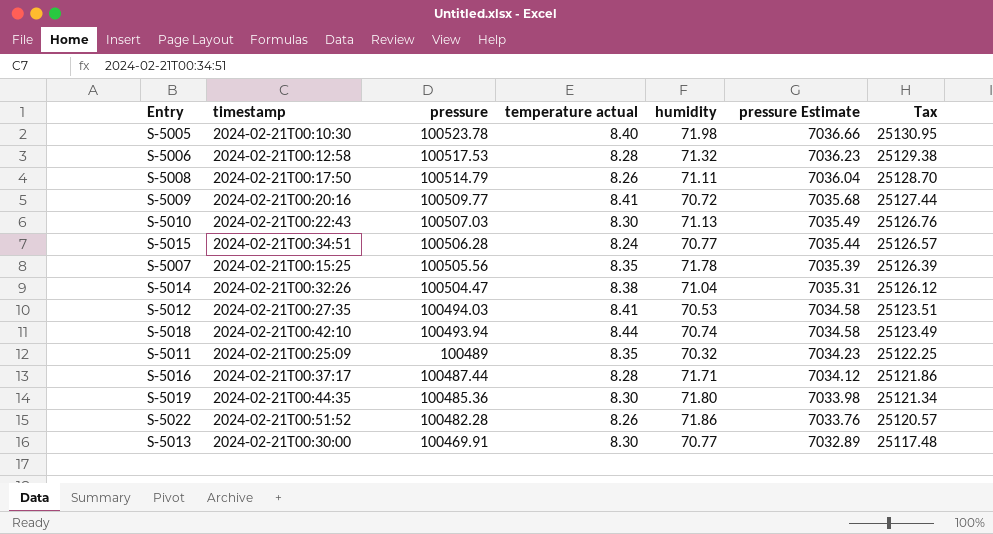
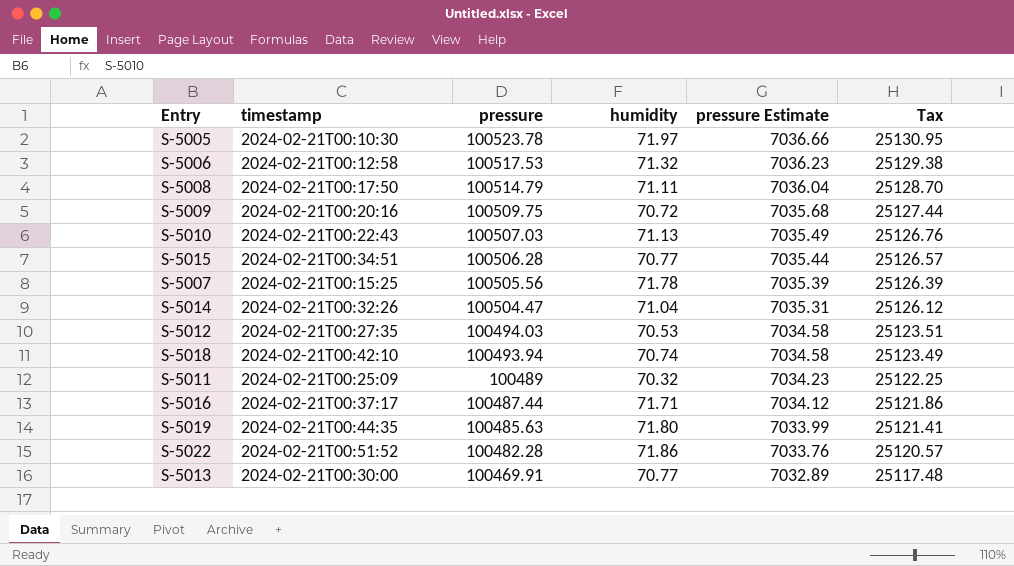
column temperature actual | position: 4 -> none
S-5005 | humidity: 71.98 -> 71.97
S-5009 | pressure: 100509.77 -> 100509.75
S-5019 | pressure: 100485.36 -> 100485.63
S-5019 | pressure Estimate: 7033.98 -> 7033.99
S-5019 | Tax: 25121.34 -> 25121.41

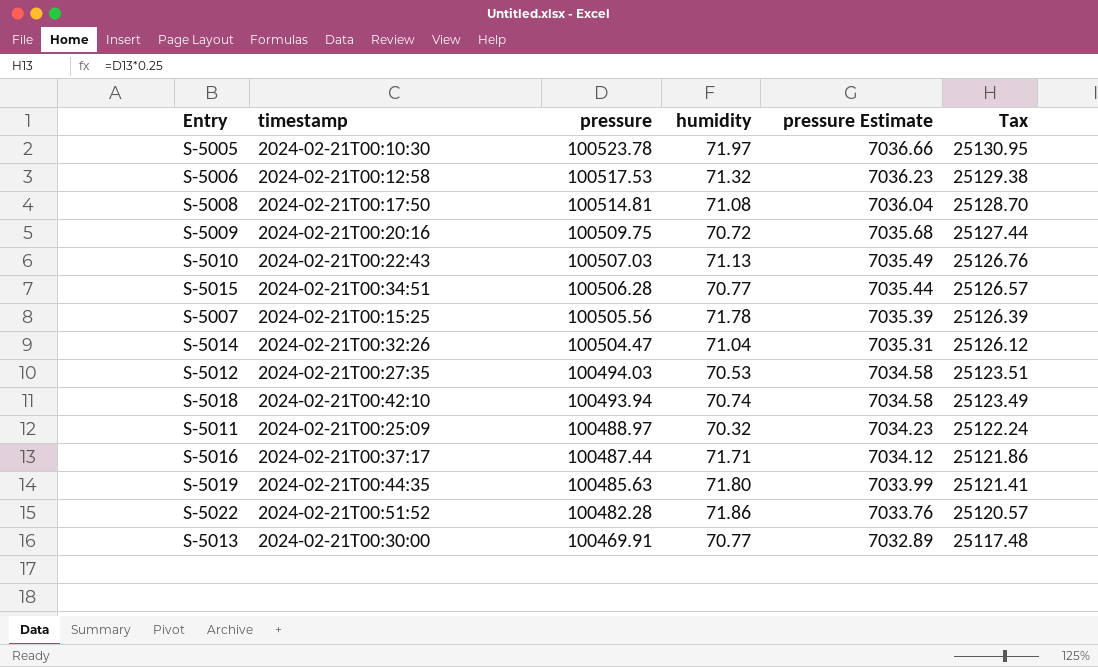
S-5008 | pressure: 100514.79 -> 100514.81
S-5008 | humidity: 71.11 -> 71.08
S-5011 | pressure: 100489 -> 100488.97
S-5011 | Tax: 25122.25 -> 25122.24

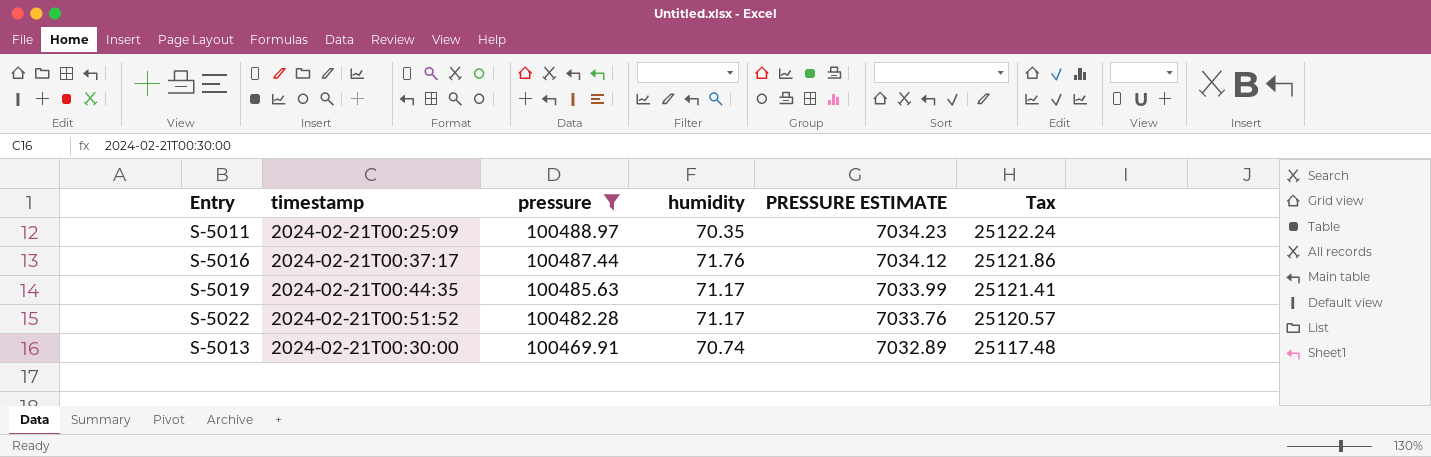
filter: none -> pressure <= 100488.97
column name: pressure Estimate -> PRESSURE ESTIMATE
S-5011 | humidity: 70.32 -> 70.35
S-5016 | humidity: 71.71 -> 71.76
S-5019 | humidity: 71.80 -> 71.17
S-5022 | humidity: 71.86 -> 71.17
S-5013 | humidity: 70.77 -> 70.74

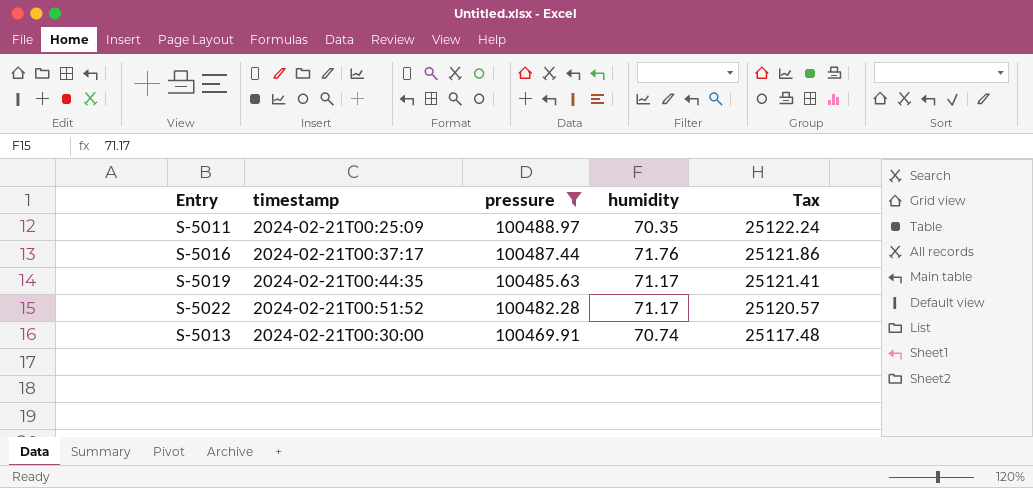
column PRESSURE ESTIMATE | formula: [pressure] * 0.07 -> none

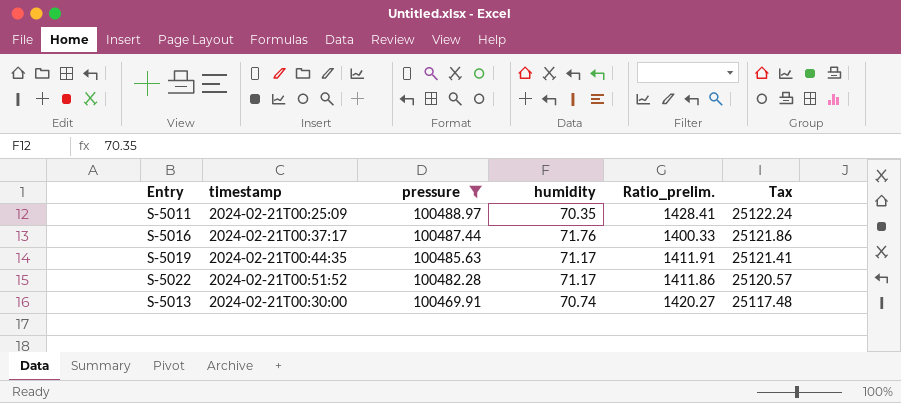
column Ratio_prelim. | formula: none -> [pressure] / [humidity]

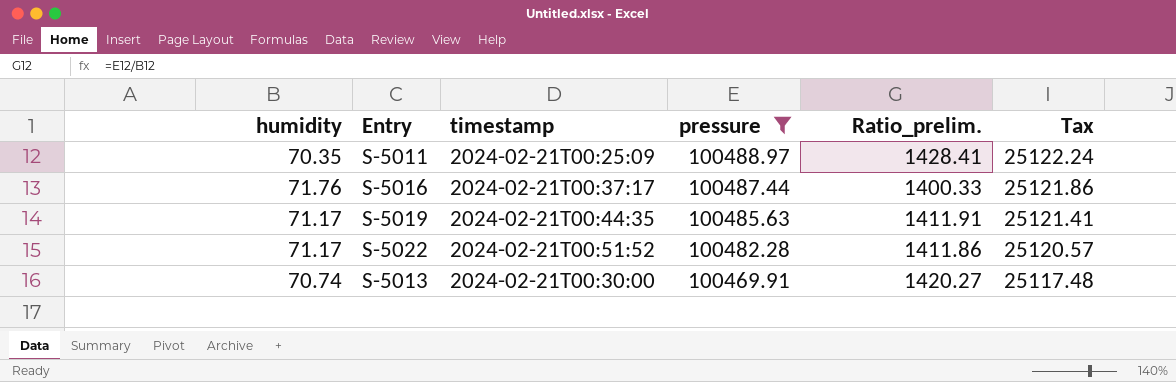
column humidity | position: 4 -> 1

